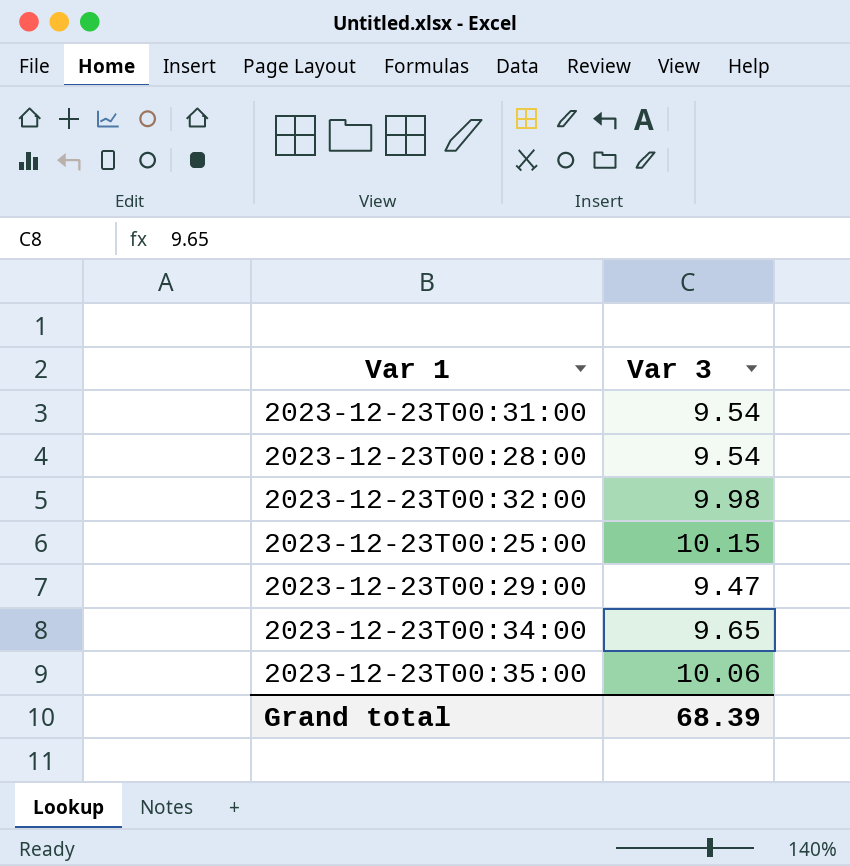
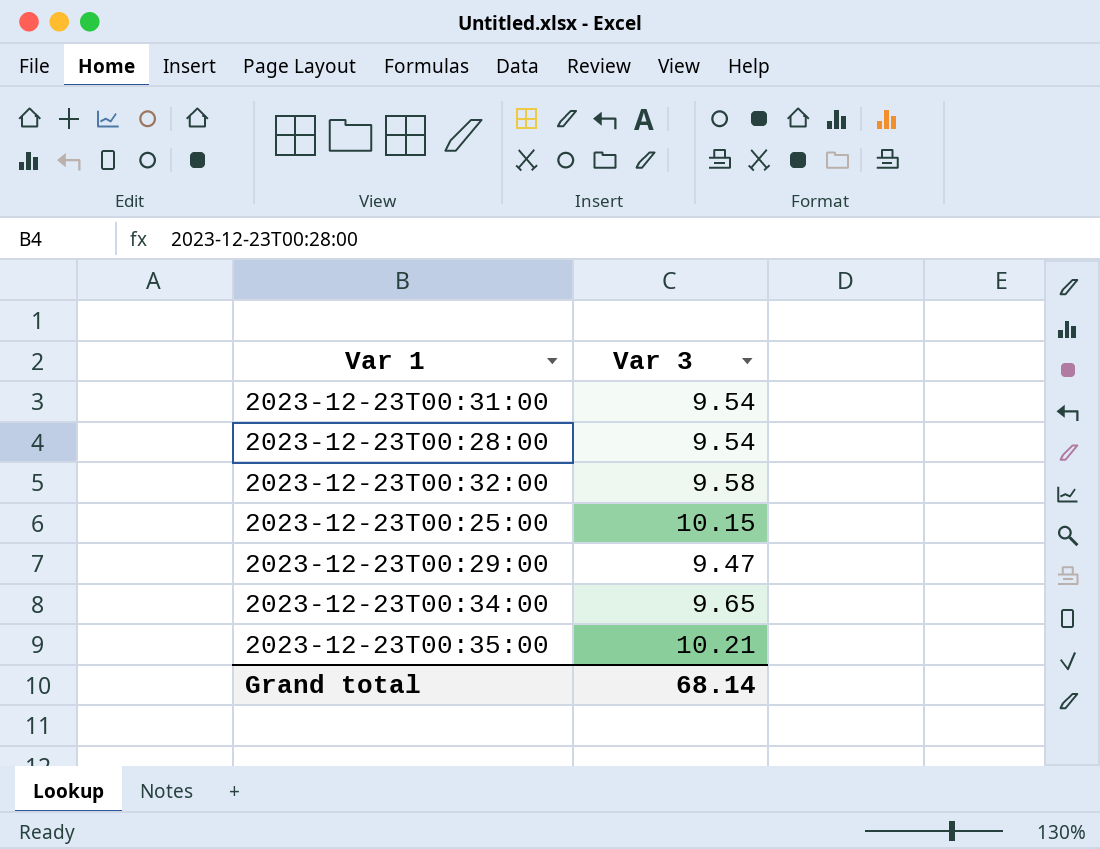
2023-12-23T00:32:00 | Var 3: 9.98 -> 9.58
2023-12-23T00:35:00 | Var 3: 10.06 -> 10.21
Grand total | Var 3: 68.39 -> 68.14

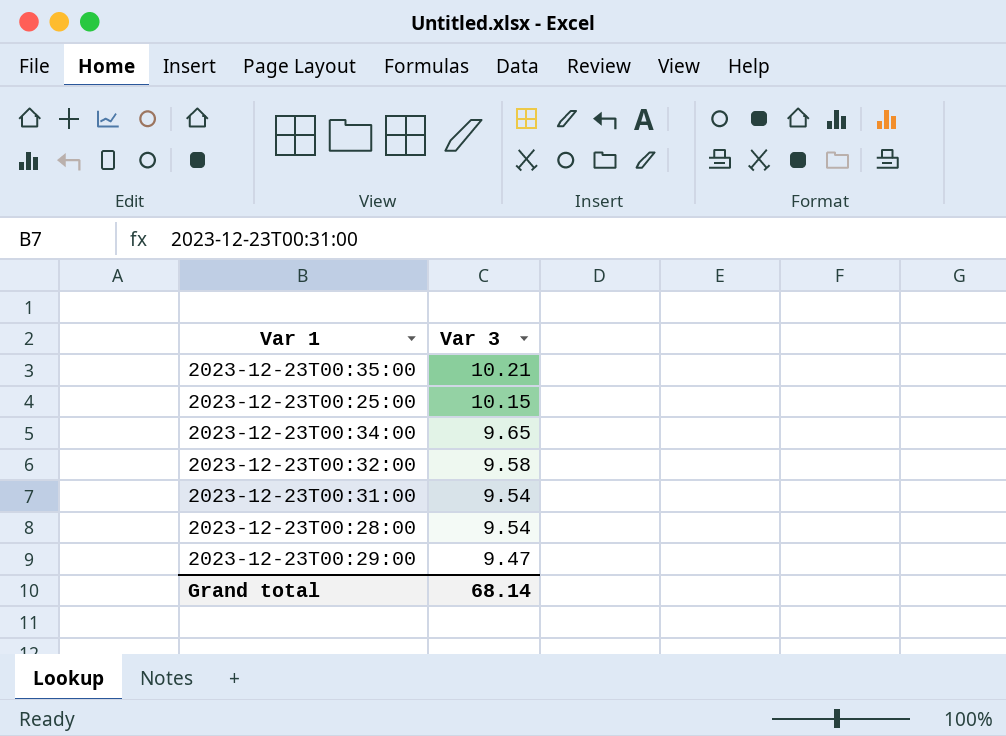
row order: none -> Var 3 descending

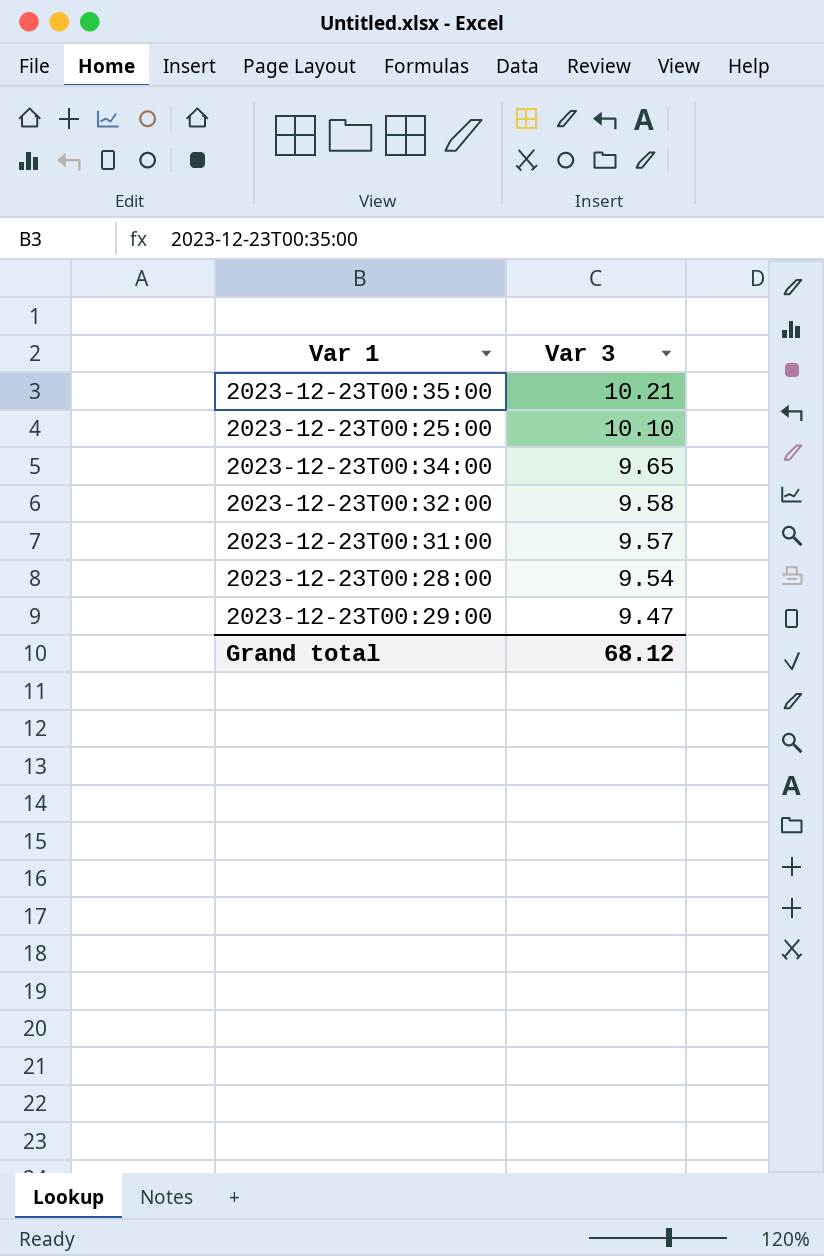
2023-12-23T00:25:00 | Var 3: 10.15 -> 10.10
2023-12-23T00:31:00 | Var 3: 9.54 -> 9.57
Grand total | Var 3: 68.14 -> 68.12

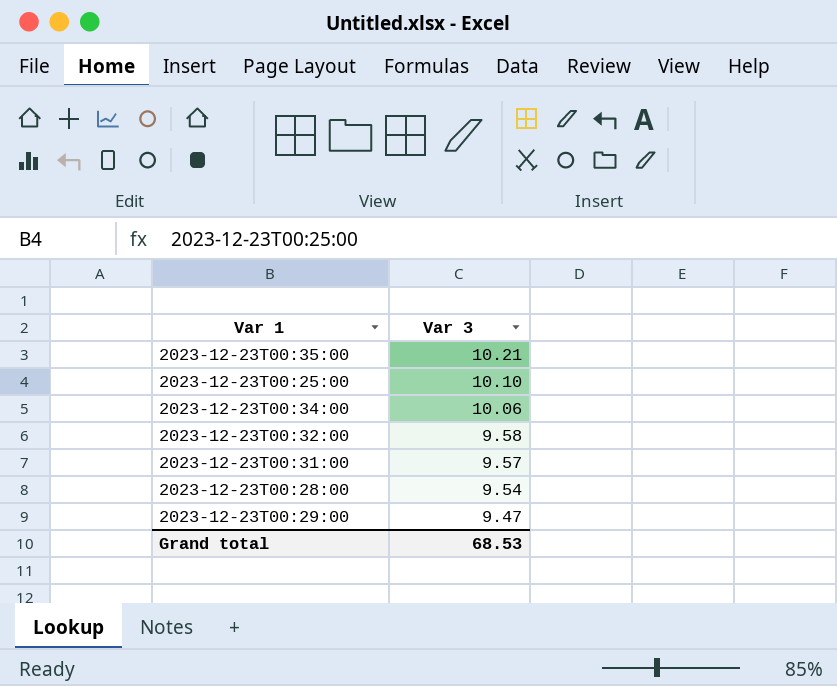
2023-12-23T00:34:00 | Var 3: 9.65 -> 10.06
Grand total | Var 3: 68.12 -> 68.53

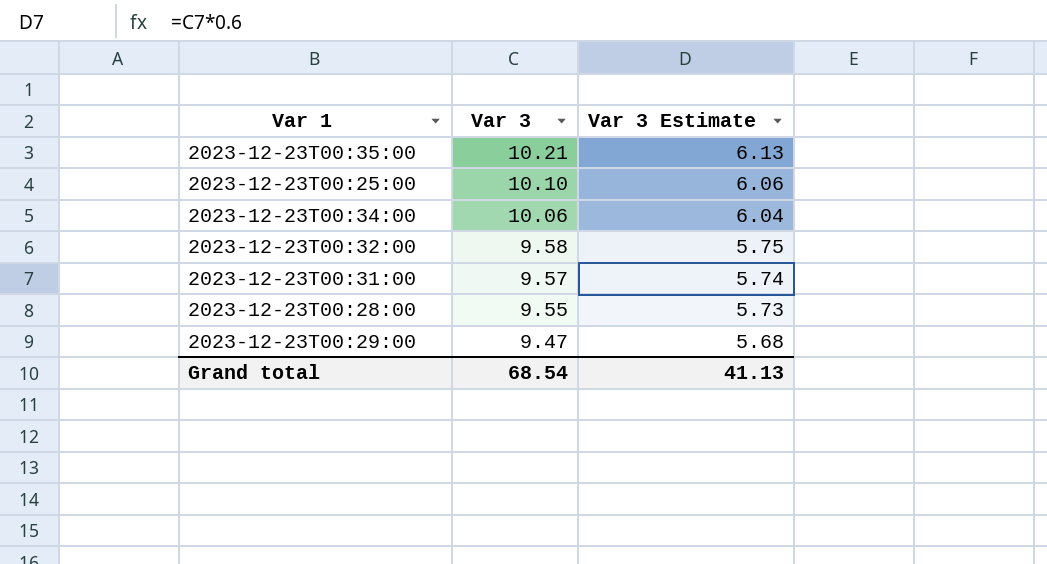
column Var 3 Estimate | formula: none -> [Var 3] * 0.6
2023-12-23T00:28:00 | Var 3: 9.54 -> 9.55
Grand total | Var 3: 68.53 -> 68.54

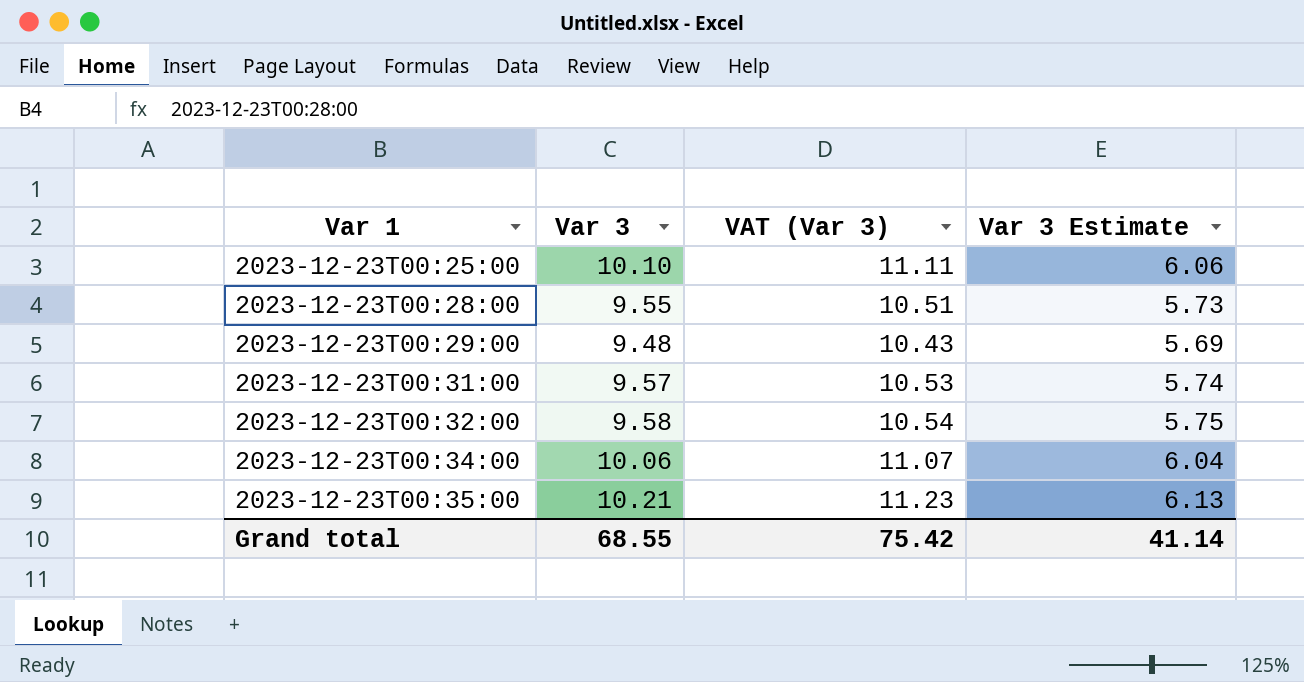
row order: Var 3 descending -> Var 1 ascending
column VAT (Var 3) | formula: none -> [Var 3] * 1.1
2023-12-23T00:29:00 | Var 3: 9.47 -> 9.48
2023-12-23T00:29:00 | Var 3 Estimate: 5.68 -> 5.69
Grand total | Var 3: 68.54 -> 68.55
Grand total | Var 3 Estimate: 41.13 -> 41.14

